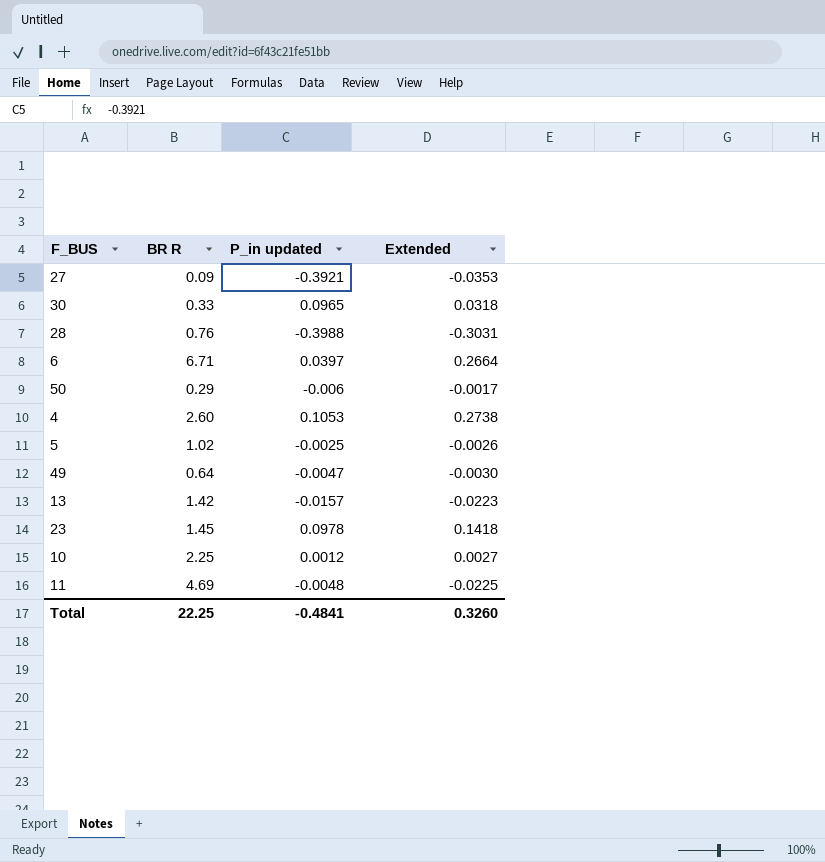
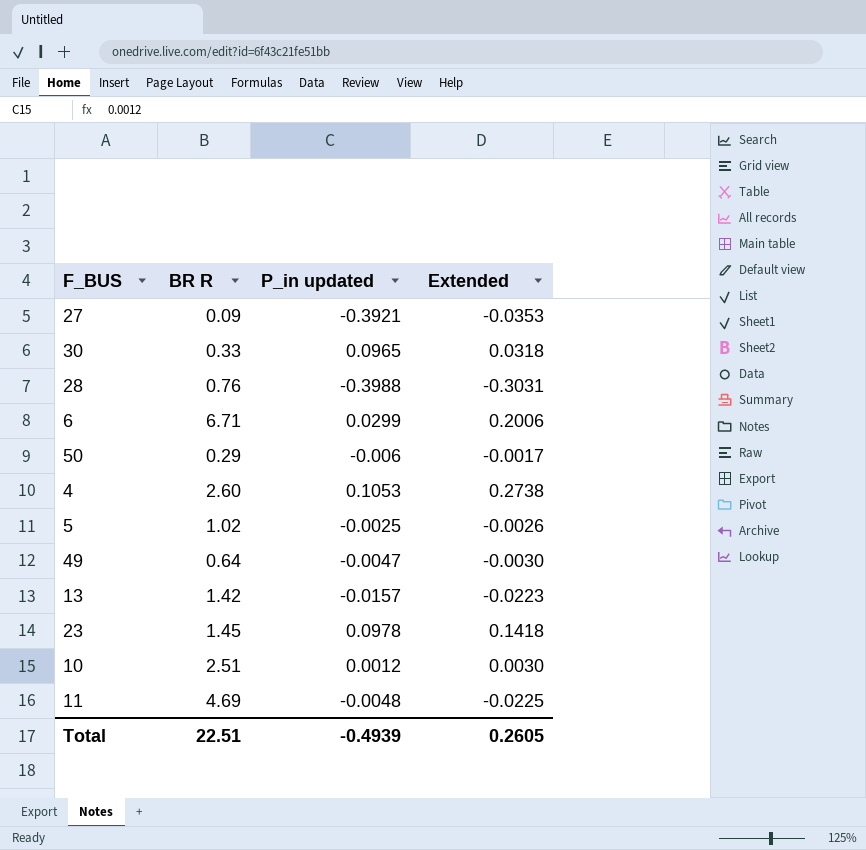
6 | P_in updated: 0.0397 -> 0.0299
6 | Extended: 0.2664 -> 0.2006
10 | BR R: 2.25 -> 2.51
10 | Extended: 0.0027 -> 0.0030
Total | BR R: 22.25 -> 22.51
Total | P_in updated: -0.4841 -> -0.4939
Total | Extended: 0.3260 -> 0.2605

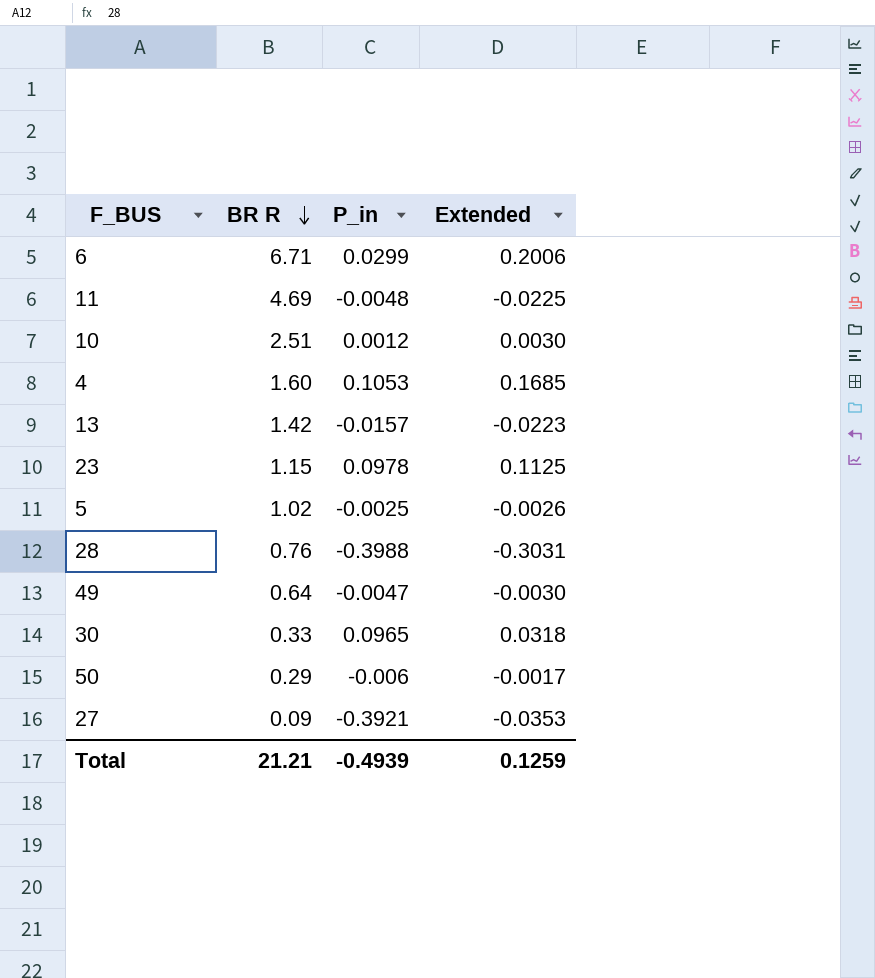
row order: none -> BR R descending
column name: P_in updated -> P_in
4 | BR R: 2.60 -> 1.60
4 | Extended: 0.2738 -> 0.1685
23 | BR R: 1.45 -> 1.15
23 | Extended: 0.1418 -> 0.1125
Total | BR R: 22.51 -> 21.21
Total | Extended: 0.2605 -> 0.1259

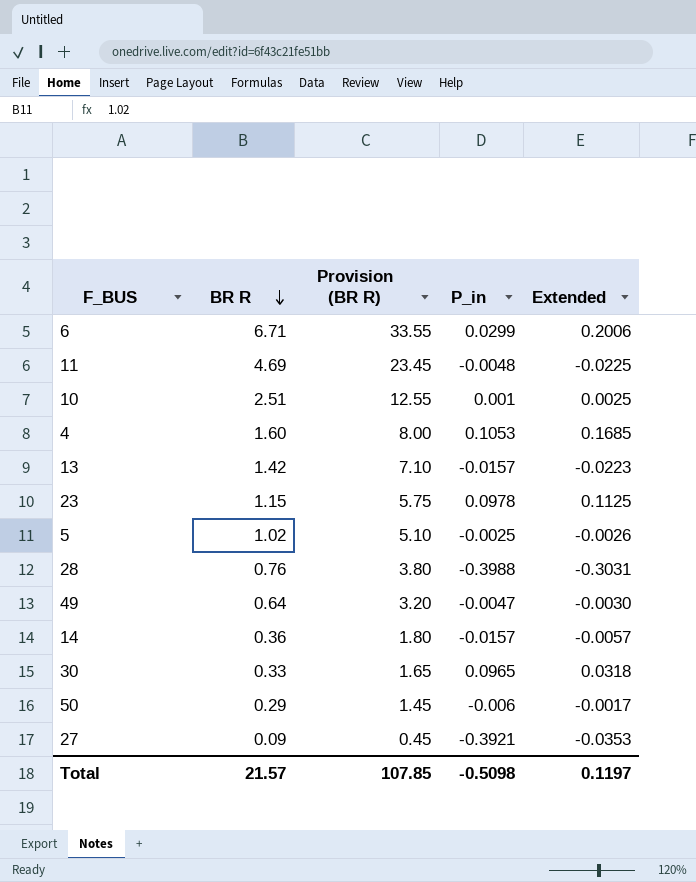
column Provision (BR R) | formula: none -> [BR R] * 5
10 | P_in: 0.0012 -> 0.001
10 | Extended: 0.0030 -> 0.0025
row 14: none -> 0.36 | 1.80 | -0.0157 | -0.0057
Total | BR R: 21.21 -> 21.57
Total | P_in: -0.4939 -> -0.5098
Total | Extended: 0.1259 -> 0.1197

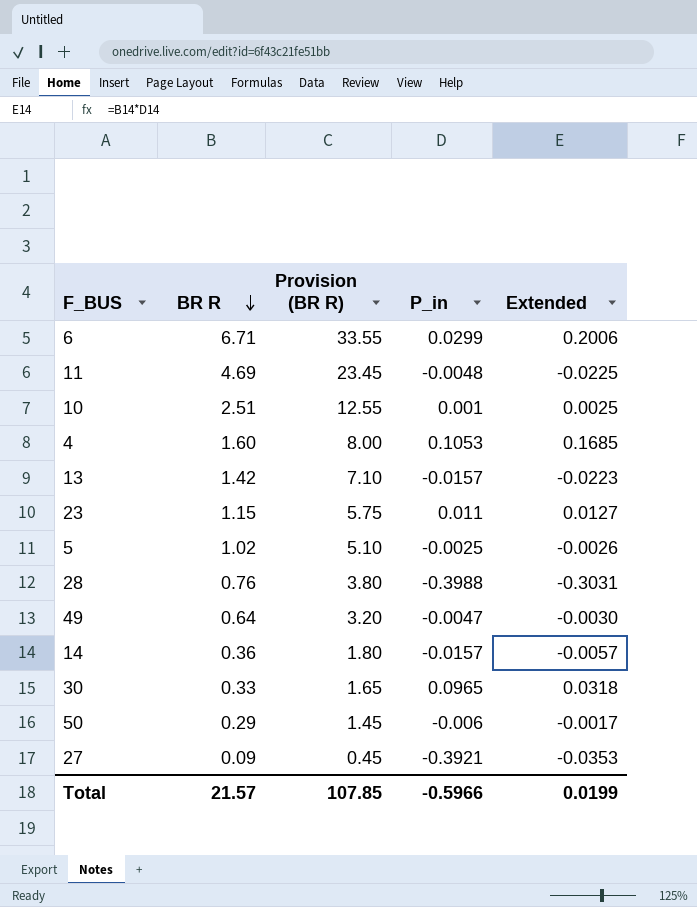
23 | P_in: 0.0978 -> 0.011
23 | Extended: 0.1125 -> 0.0127
Total | P_in: -0.5098 -> -0.5966
Total | Extended: 0.1197 -> 0.0199

